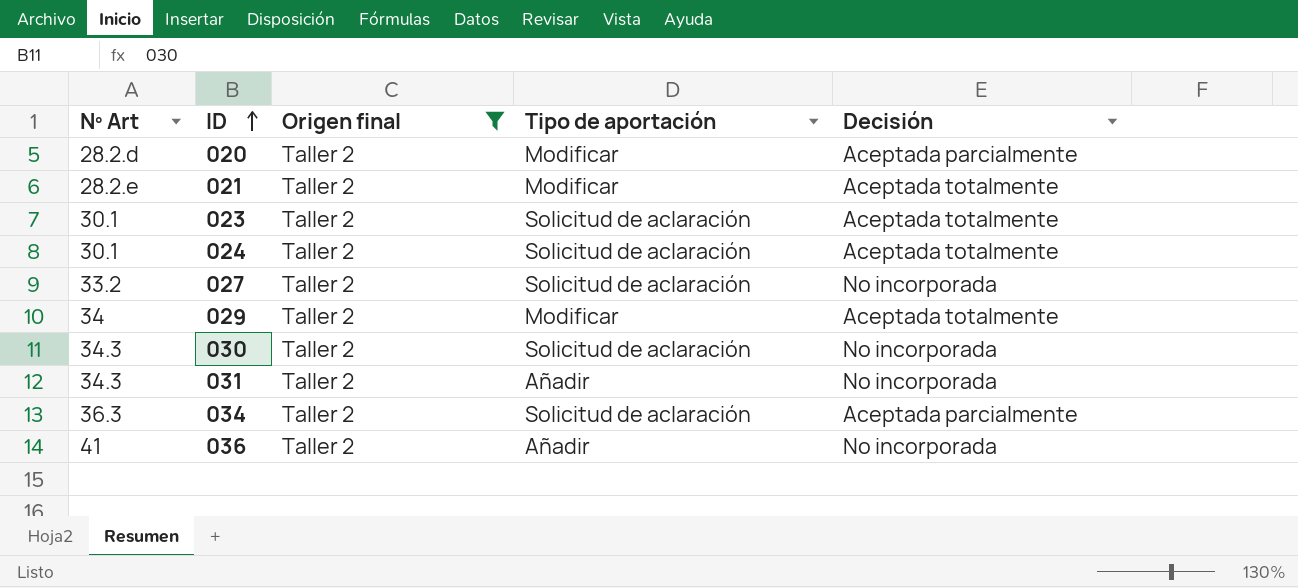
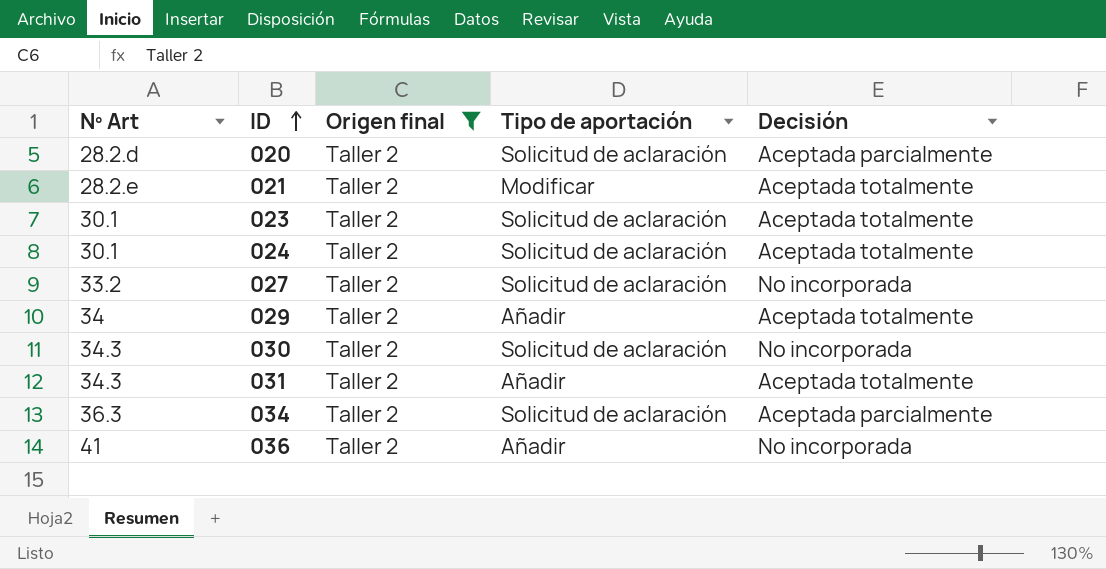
020 | Tipo de aportación: Modificar -> Solicitud de aclaración
029 | Tipo de aportación: Modificar -> Añadir
031 | Decisión: No incorporada -> Aceptada totalmente

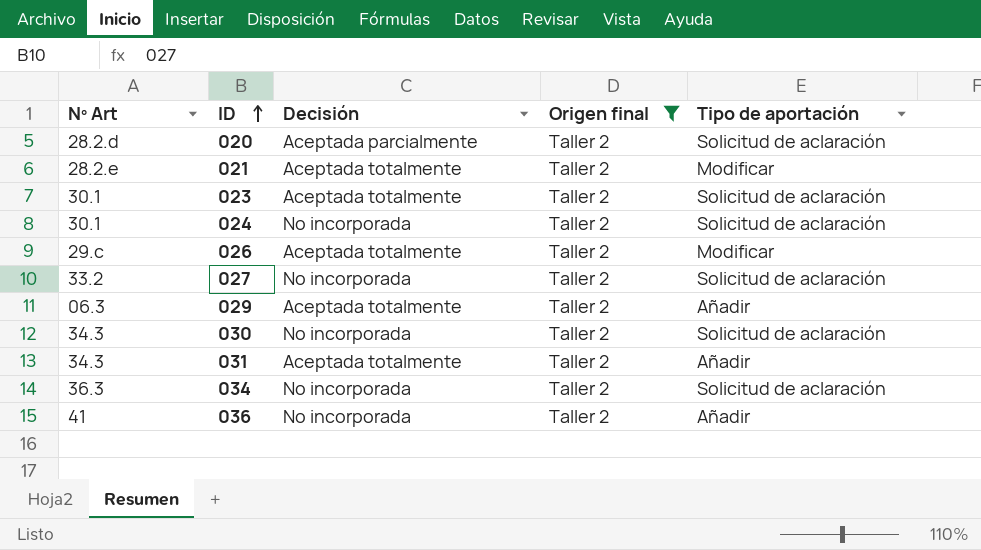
column Decisión | position: 5 -> 3
024 | Decisión: Aceptada totalmente -> No incorporada
row 026: none -> 29.c | Aceptada totalmente | Taller 2 | Modificar
029 | Nº Art: 34 -> 06.3
034 | Decisión: Aceptada parcialmente -> No incorporada

